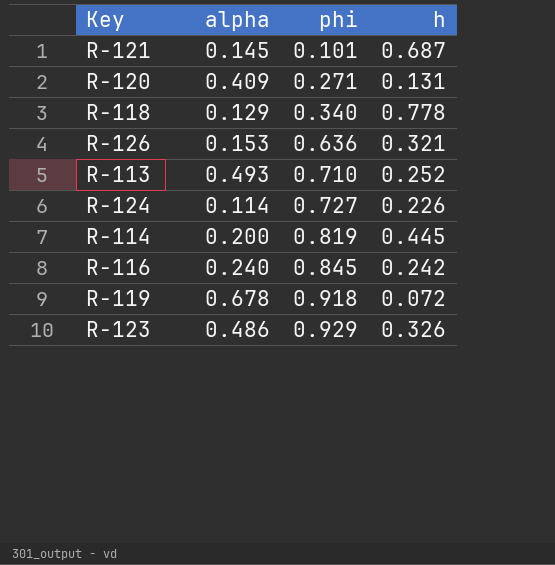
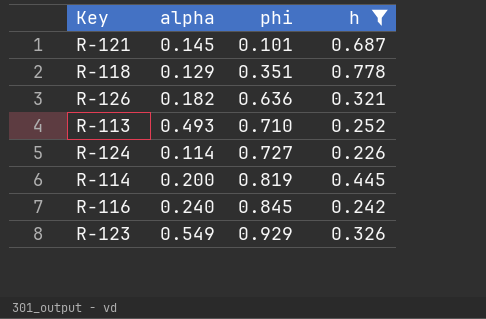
filter: none -> h >= 0.226
R-118 | phi: 0.340 -> 0.351
R-126 | alpha: 0.153 -> 0.182
R-123 | alpha: 0.486 -> 0.549

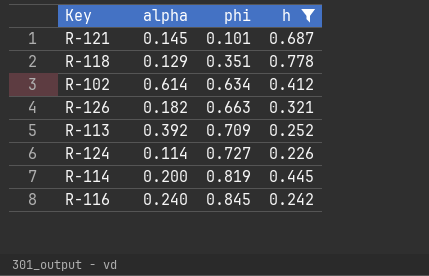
row R-123: 0.549 | 0.929 | 0.326 -> none
row R-102: none -> 0.614 | 0.634 | 0.412
R-126 | phi: 0.636 -> 0.663
R-113 | alpha: 0.493 -> 0.392
R-113 | phi: 0.710 -> 0.709

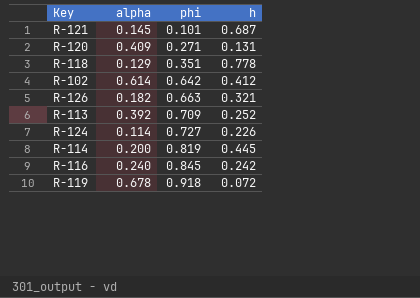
filter: h >= 0.226 -> none
R-102 | phi: 0.634 -> 0.642

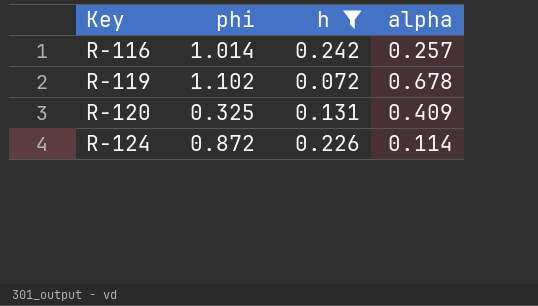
filter: none -> h <= 0.242
row order: phi ascending -> Key ascending
column alpha | position: 2 -> 4
R-116 | phi: 0.845 -> 1.014
R-116 | alpha: 0.240 -> 0.257
R-119 | phi: 0.918 -> 1.102
R-120 | phi: 0.271 -> 0.325
R-124 | phi: 0.727 -> 0.872

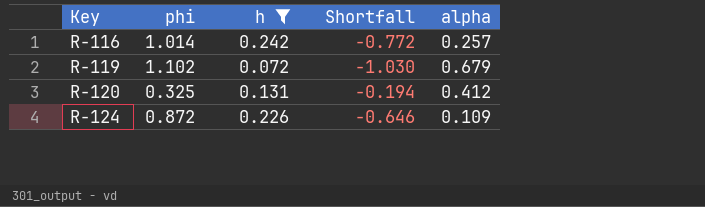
column Shortfall | formula: none -> [h] - [phi]
R-119 | alpha: 0.678 -> 0.679
R-120 | alpha: 0.409 -> 0.412
R-124 | alpha: 0.114 -> 0.109

